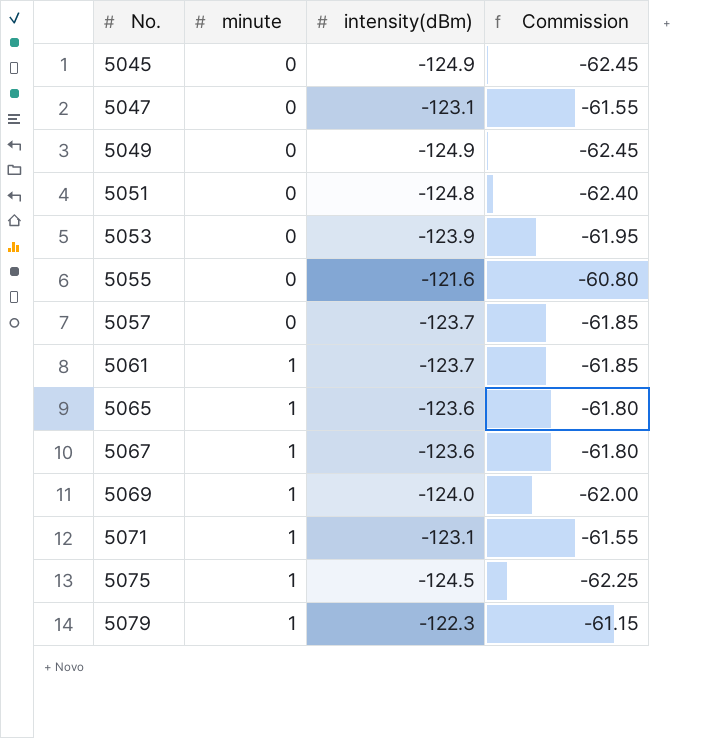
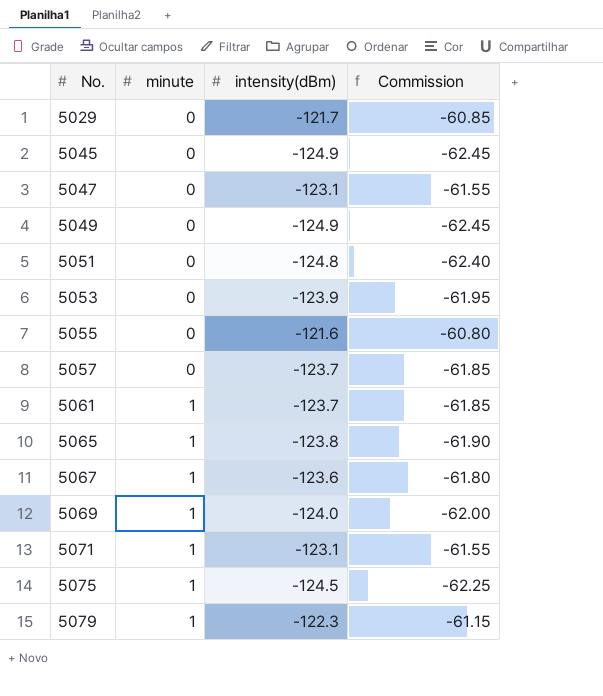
row 5029: none -> 0 | -121.7 | -60.85
5065 | intensity(dBm): -123.6 -> -123.8
5065 | Commission: -61.80 -> -61.90

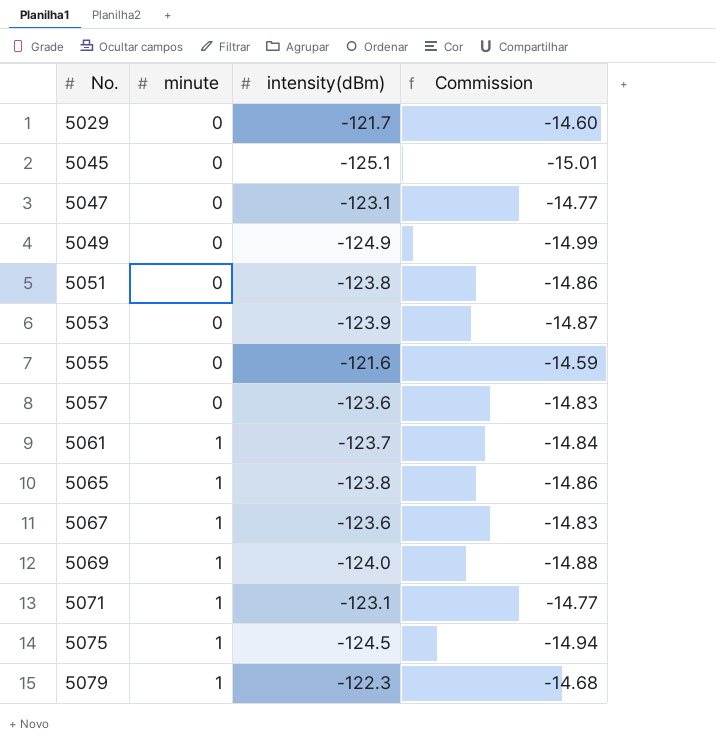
column Commission | formula: [intensity(dBm)] * 0.5 -> [intensity(dBm)] * 0.12
5045 | intensity(dBm): -124.9 -> -125.1
5051 | intensity(dBm): -124.8 -> -123.8
5057 | intensity(dBm): -123.7 -> -123.6

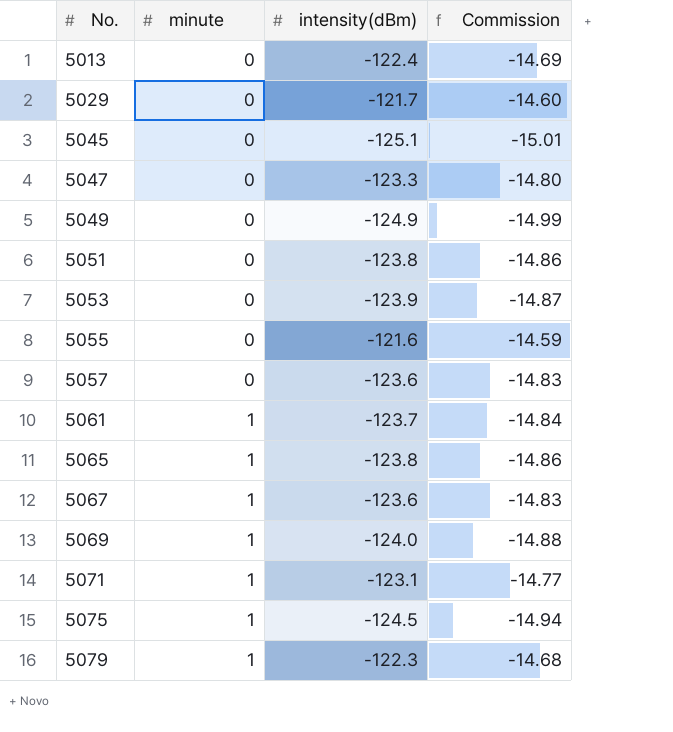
row 5013: none -> 0 | -122.4 | -14.69
5047 | intensity(dBm): -123.1 -> -123.3
5047 | Commission: -14.77 -> -14.80

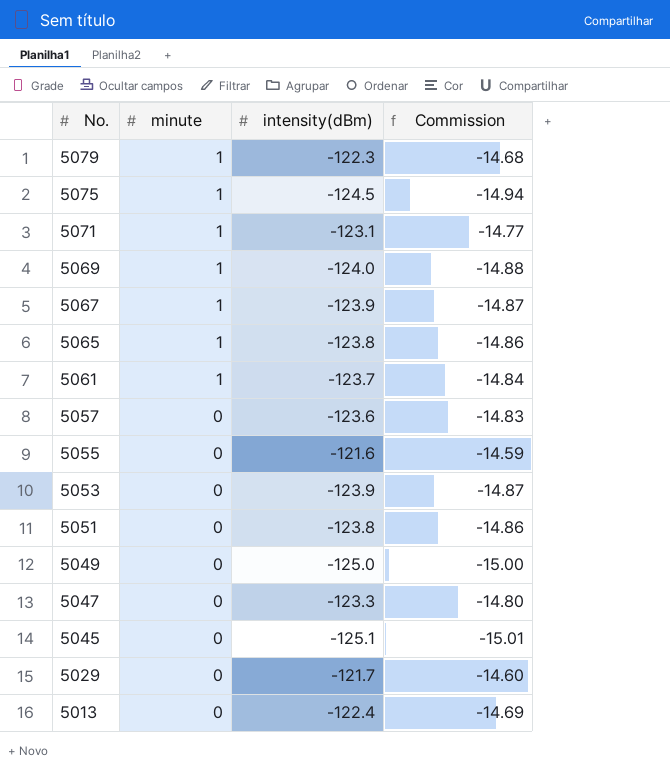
row order: No. ascending -> No. descending
5067 | intensity(dBm): -123.6 -> -123.9
5067 | Commission: -14.83 -> -14.87
5049 | intensity(dBm): -124.9 -> -125.0
5049 | Commission: -14.99 -> -15.00

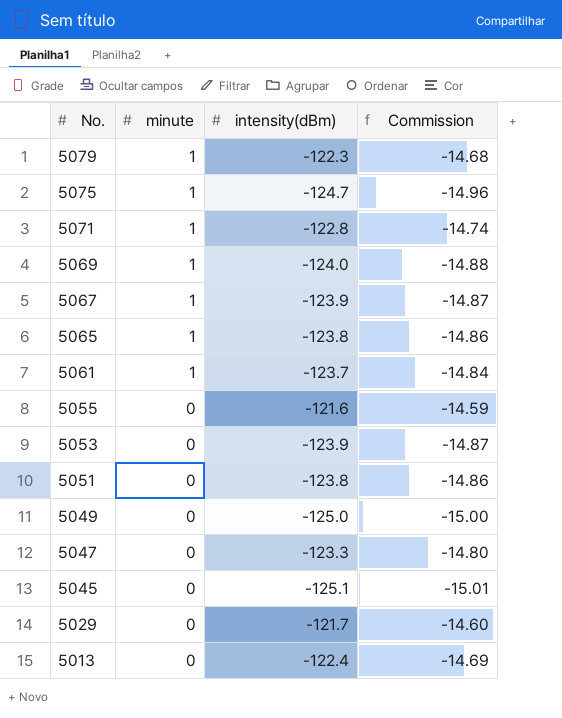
row 5057: 0 | -123.6 | -14.83 -> none
5075 | intensity(dBm): -124.5 -> -124.7
5075 | Commission: -14.94 -> -14.96
5071 | intensity(dBm): -123.1 -> -122.8
5071 | Commission: -14.77 -> -14.74

